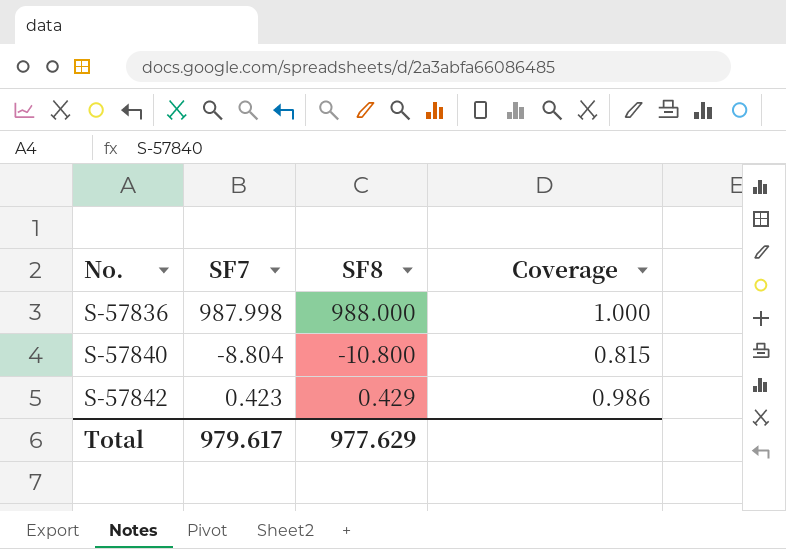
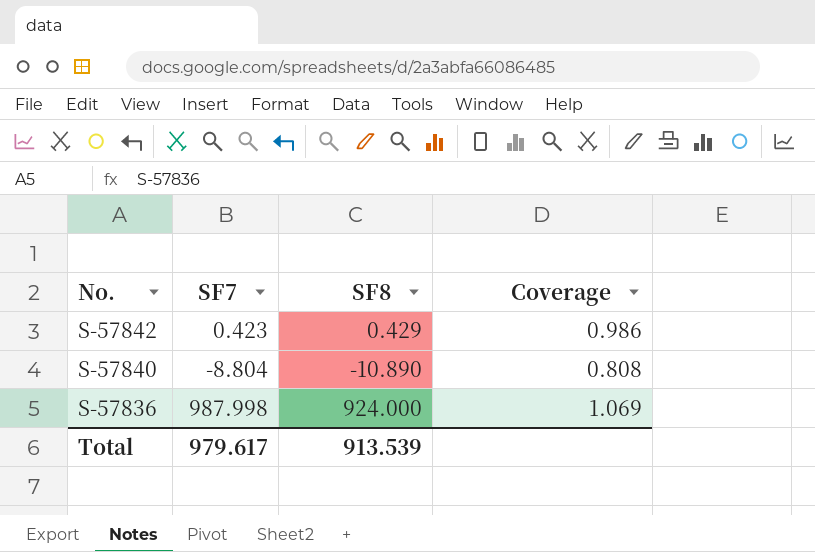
row order: No. ascending -> No. descending
S-57840 | SF8: -10.800 -> -10.890
S-57840 | Coverage: 0.815 -> 0.808
S-57836 | SF8: 988.000 -> 924.000
S-57836 | Coverage: 1.000 -> 1.069
Total | SF8: 977.629 -> 913.539

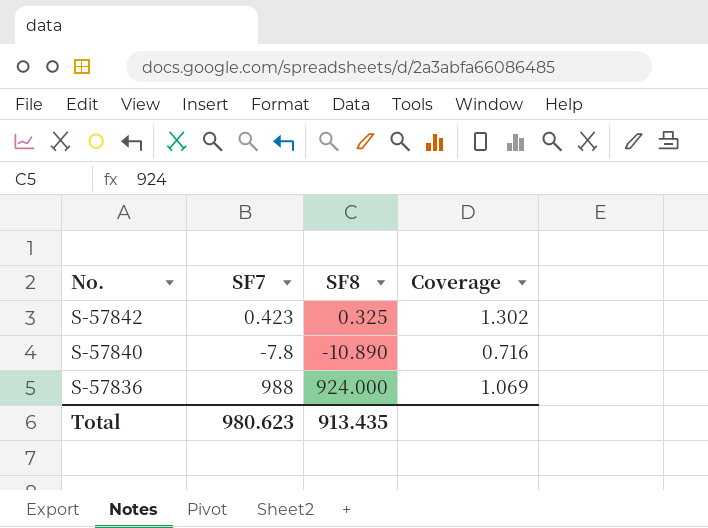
S-57842 | SF8: 0.429 -> 0.325
S-57842 | Coverage: 0.986 -> 1.302
S-57840 | SF7: -8.804 -> -7.8
S-57840 | Coverage: 0.808 -> 0.716
S-57836 | SF7: 987.998 -> 988
Total | SF7: 979.617 -> 980.623
Total | SF8: 913.539 -> 913.435

